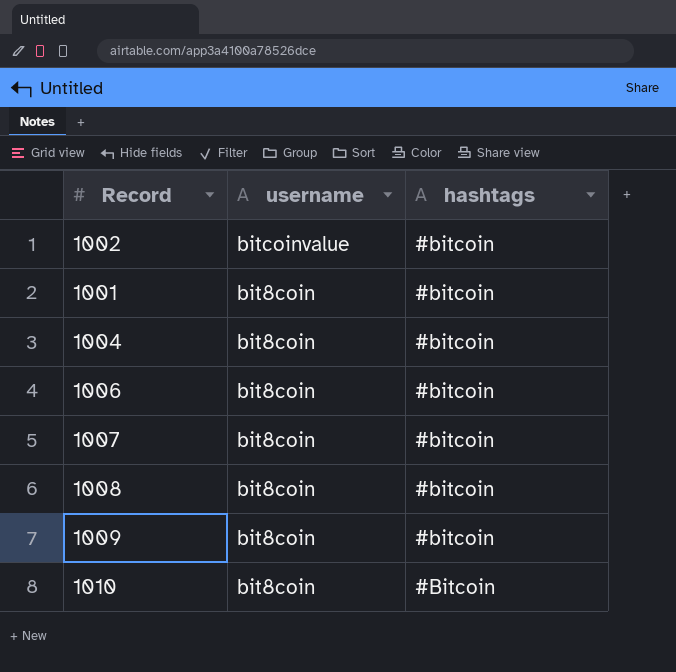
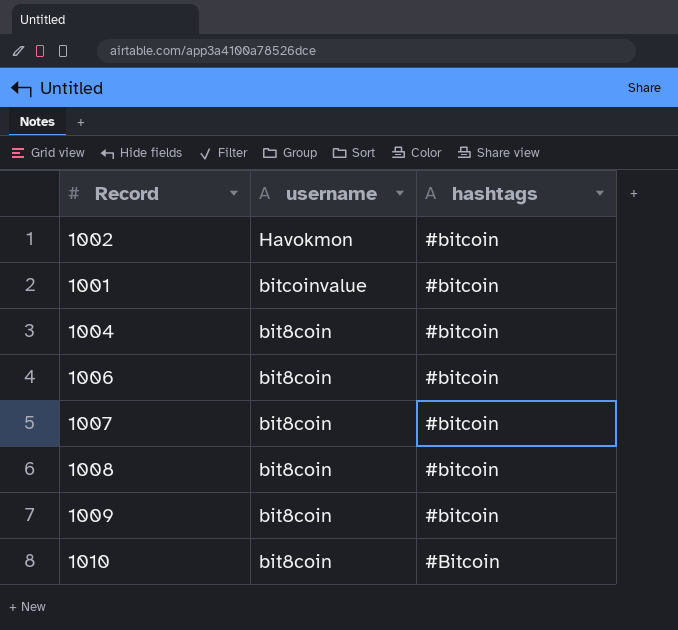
1002 | username: bitcoinvalue -> Havokmon
1001 | username: bit8coin -> bitcoinvalue

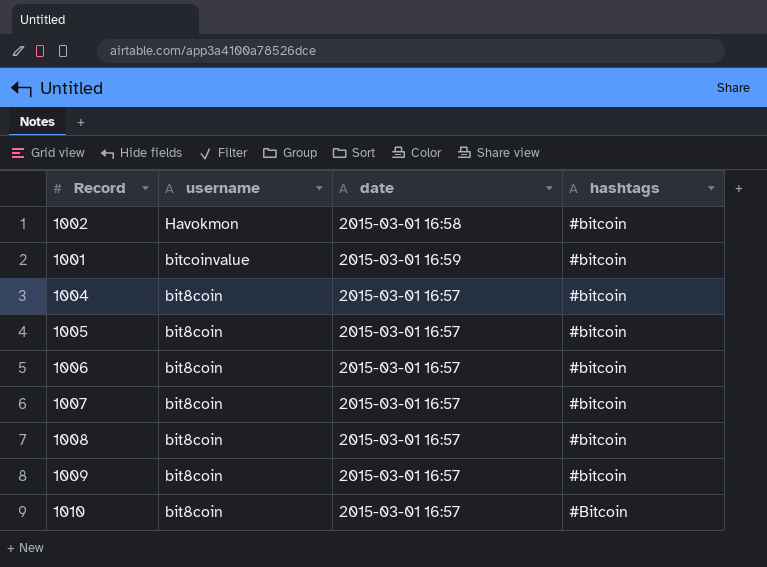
column date | position: none -> 3
row 1005: none -> bit8coin | 2015-03-01 16:57 | #bitcoin

